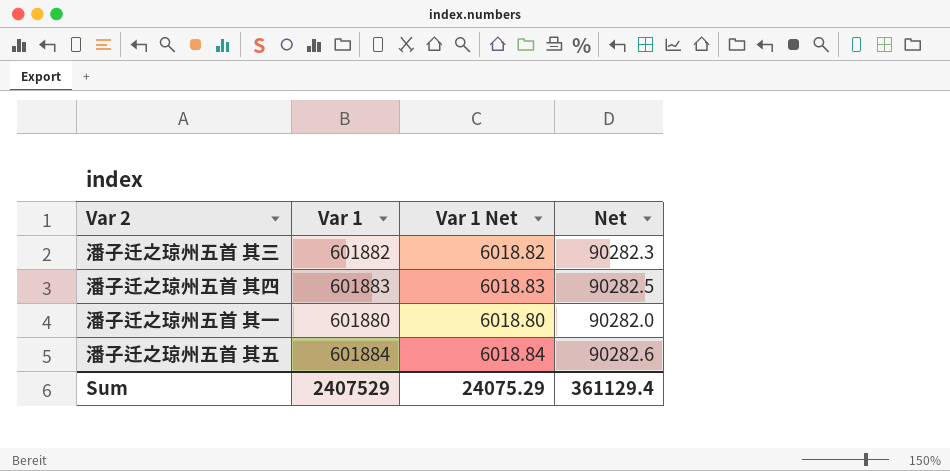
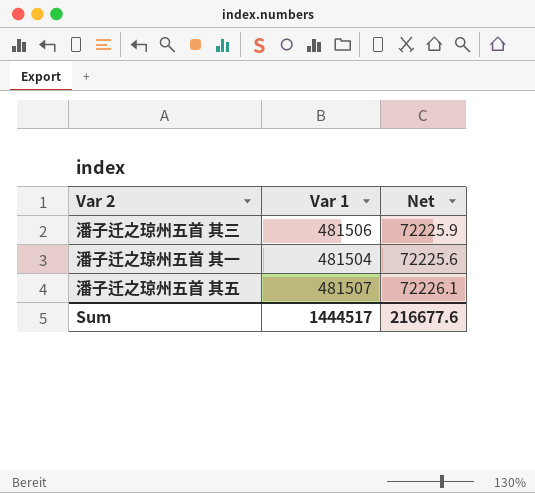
column Var 1 Net | formula: [Var 1] * 0.01 -> none
row 潘子迁之琼州五首 其四: 601883 | 6018.83 | 90282.5 -> none
潘子迁之琼州五首 其三 | Var 1: 601882 -> 481506
潘子迁之琼州五首 其三 | Net: 90282.3 -> 72225.9
潘子迁之琼州五首 其一 | Var 1: 601880 -> 481504
潘子迁之琼州五首 其一 | Net: 90282.0 -> 72225.6
潘子迁之琼州五首 其五 | Var 1: 601884 -> 481507
潘子迁之琼州五首 其五 | Net: 90282.6 -> 72226.1
Sum | Var 1: 2407529 -> 1444517
Sum | Net: 361129.4 -> 216677.6

